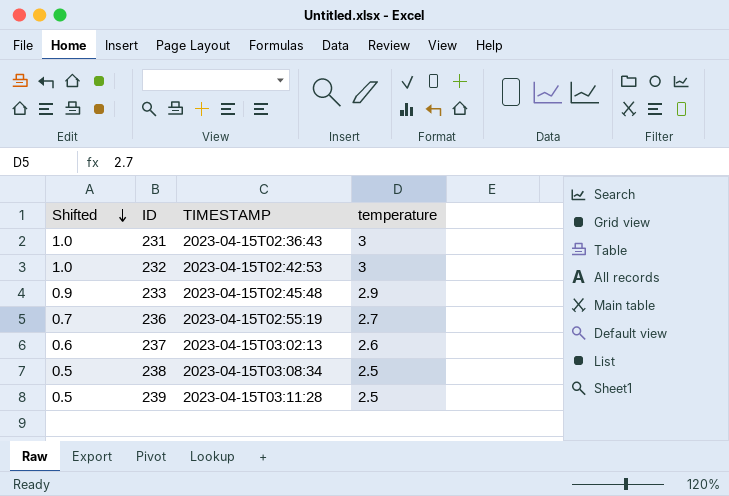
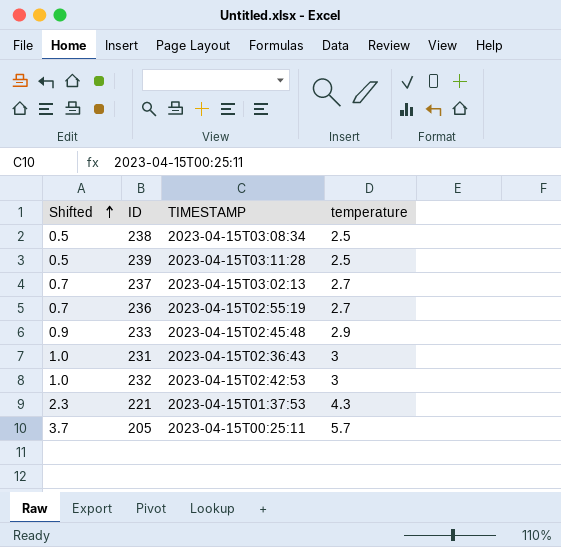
row order: Shifted descending -> Shifted ascending
237 | Shifted: 0.6 -> 0.7
237 | temperature: 2.6 -> 2.7
row 221: none -> 2.3 | 2023-04-15T01:37:53 | 4.3
row 205: none -> 3.7 | 2023-04-15T00:25:11 | 5.7

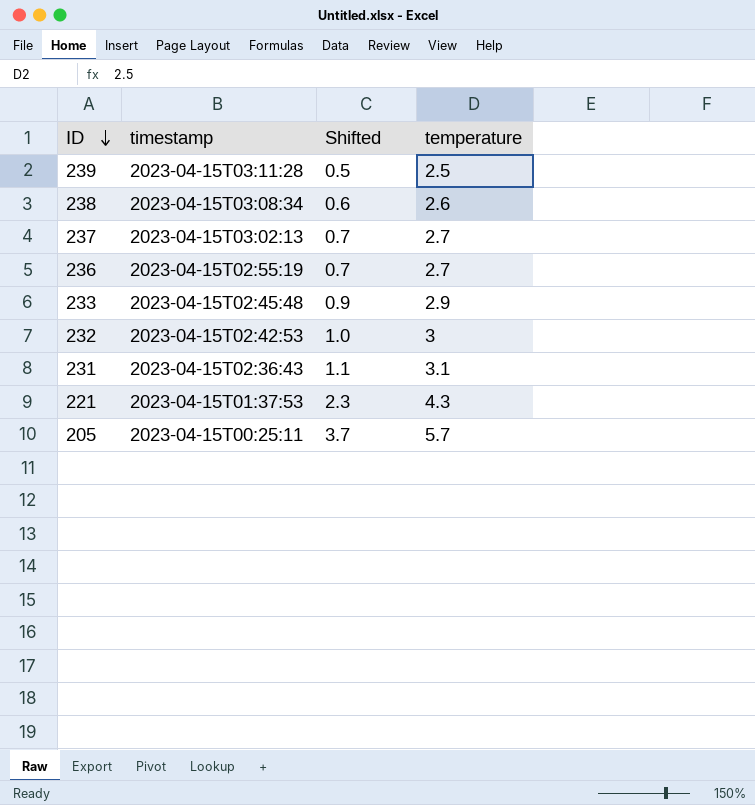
row order: Shifted ascending -> ID descending
column name: TIMESTAMP -> timestamp
column Shifted | position: 1 -> 3
238 | Shifted: 0.5 -> 0.6
238 | temperature: 2.5 -> 2.6
231 | Shifted: 1.0 -> 1.1
231 | temperature: 3 -> 3.1

